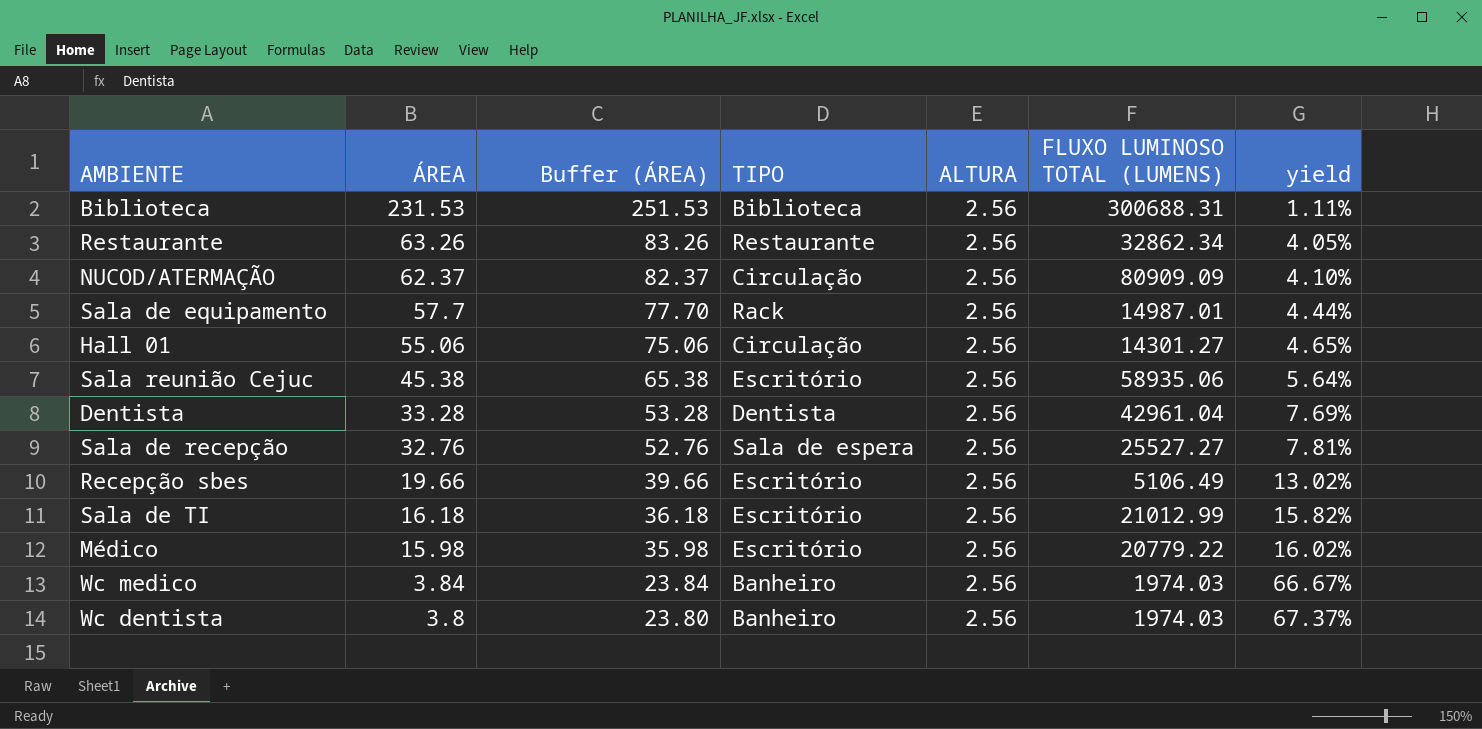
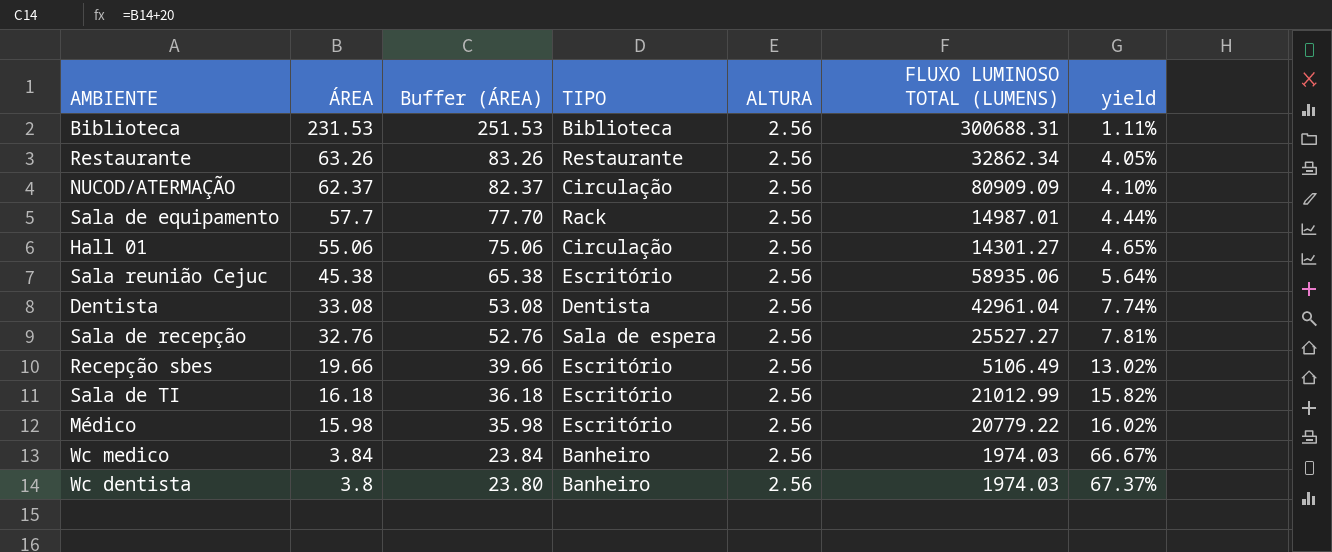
Dentista | ÁREA: 33.28 -> 33.08
Dentista | Buffer (ÁREA): 53.28 -> 53.08
Dentista | yield: 7.69% -> 7.74%

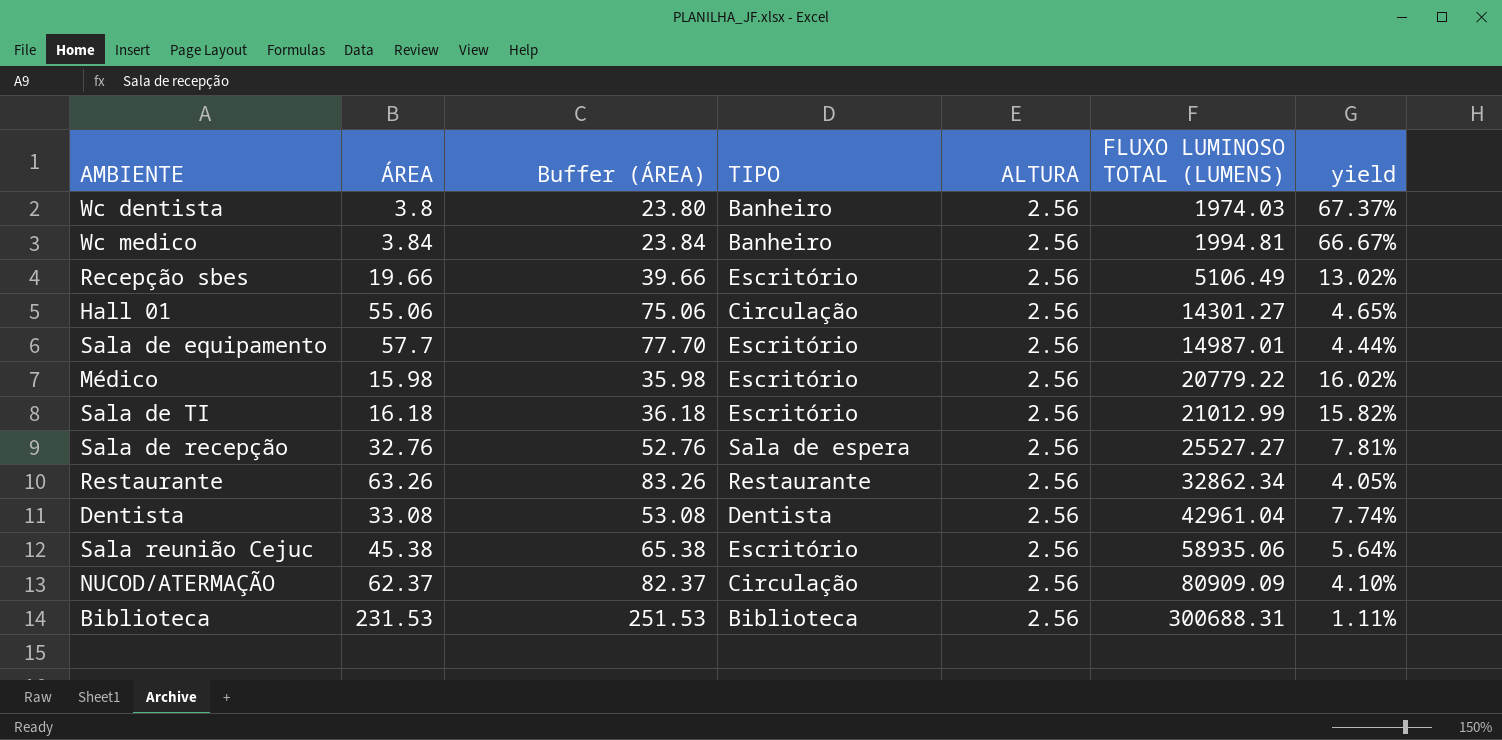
row order: ÁREA descending -> FLUXO LUMINOSO TOTAL (LUMENS) ascending
Wc medico | FLUXO LUMINOSO TOTAL (LUMENS): 1974.03 -> 1994.81
Sala de equipamento | TIPO: Rack -> Escritório

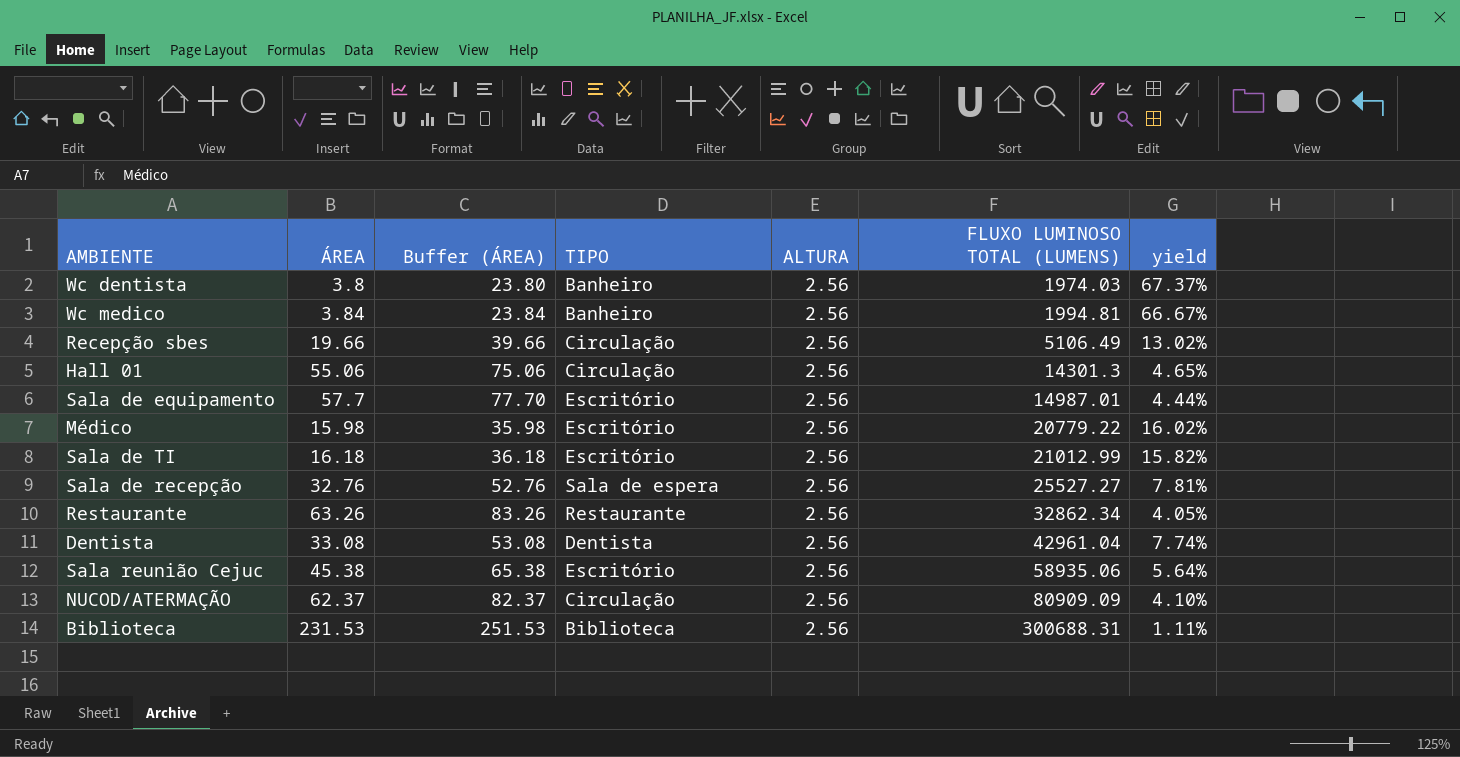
Recepção sbes | TIPO: Escritório -> Circulação
Hall 01 | FLUXO LUMINOSO TOTAL (LUMENS): 14301.27 -> 14301.3

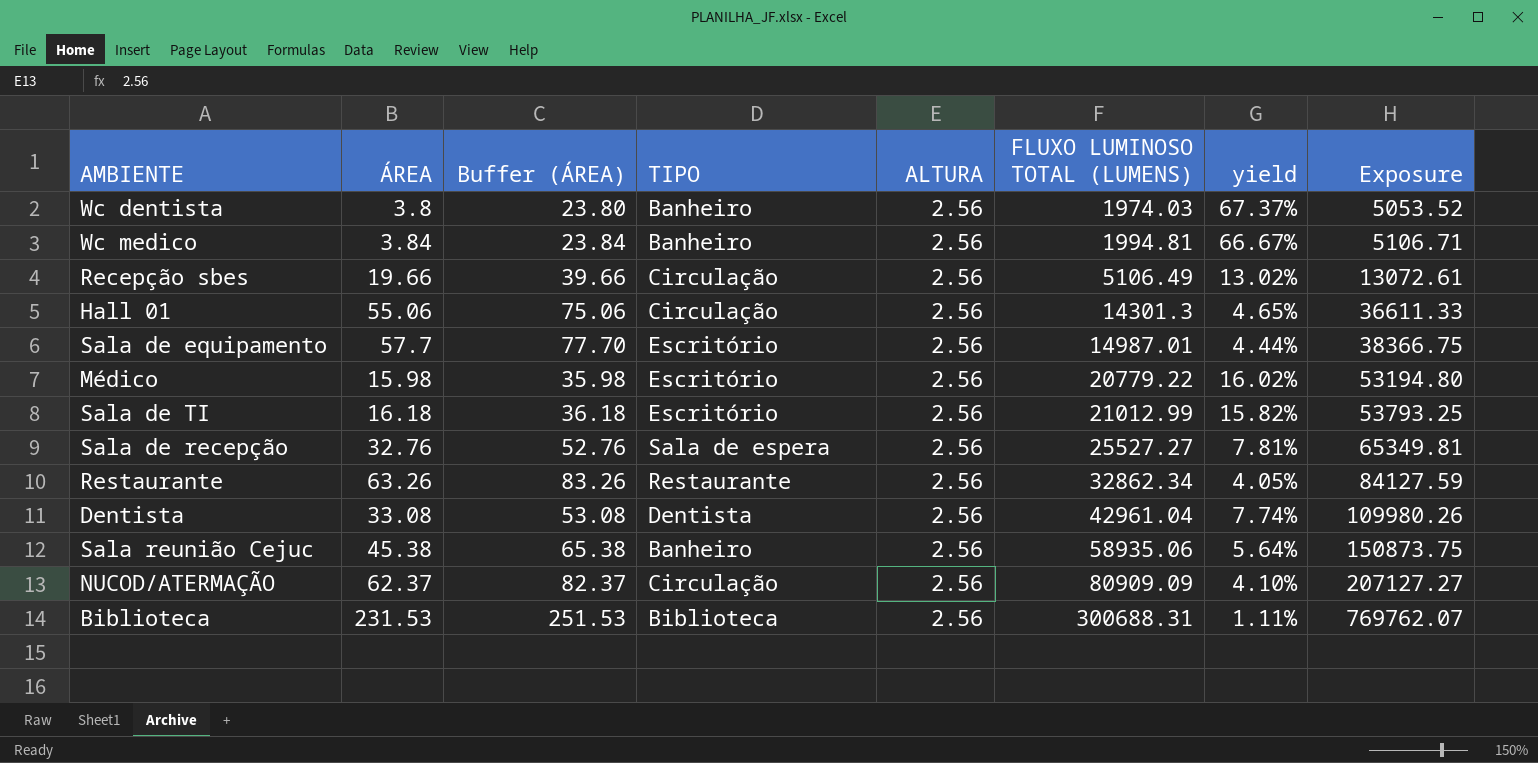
column Exposure | formula: none -> [ALTURA] * [FLUXO LUMINOSO TOTAL (LUMENS)]
Sala reunião Cejuc | TIPO: Escritório -> Banheiro

